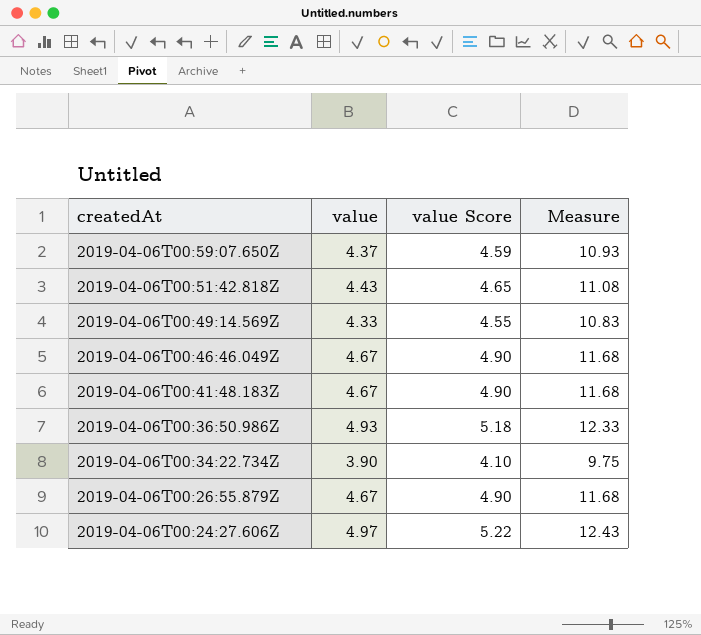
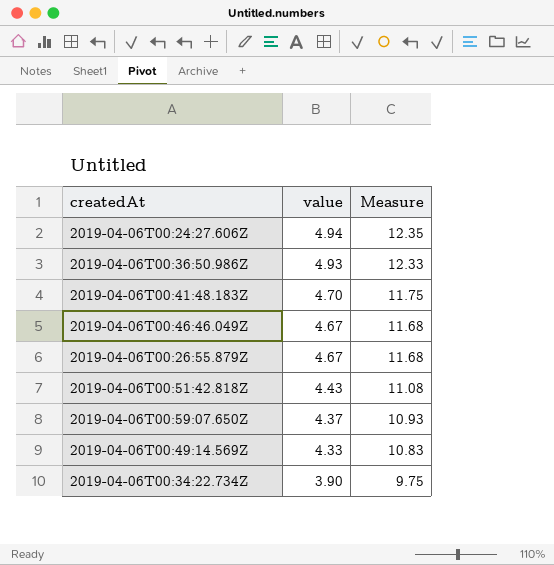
row order: createdAt descending -> value descending
column value Score | formula: [value] * 1.05 -> none
2019-04-06T00:24:27.606Z | value: 4.97 -> 4.94
2019-04-06T00:24:27.606Z | Measure: 12.43 -> 12.35
2019-04-06T00:41:48.183Z | value: 4.67 -> 4.70
2019-04-06T00:41:48.183Z | Measure: 11.68 -> 11.75

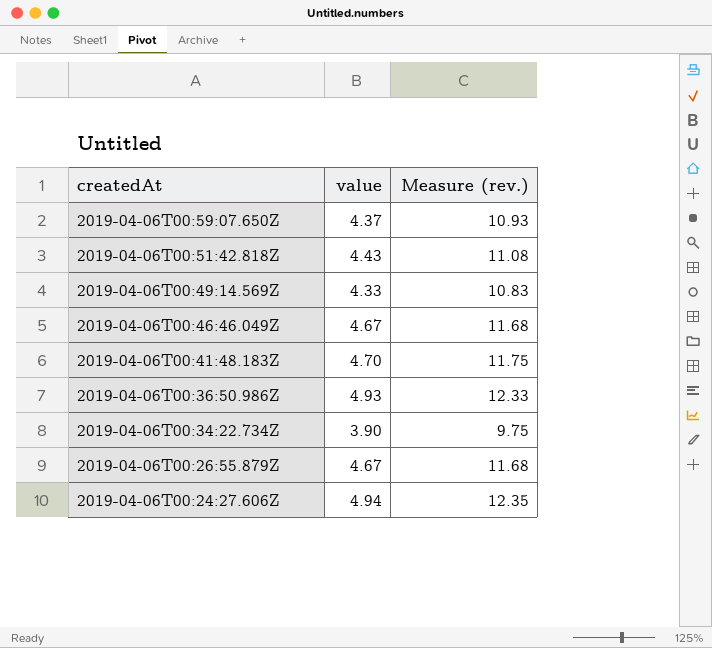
row order: value descending -> createdAt descending
column name: Measure -> Measure (rev.)

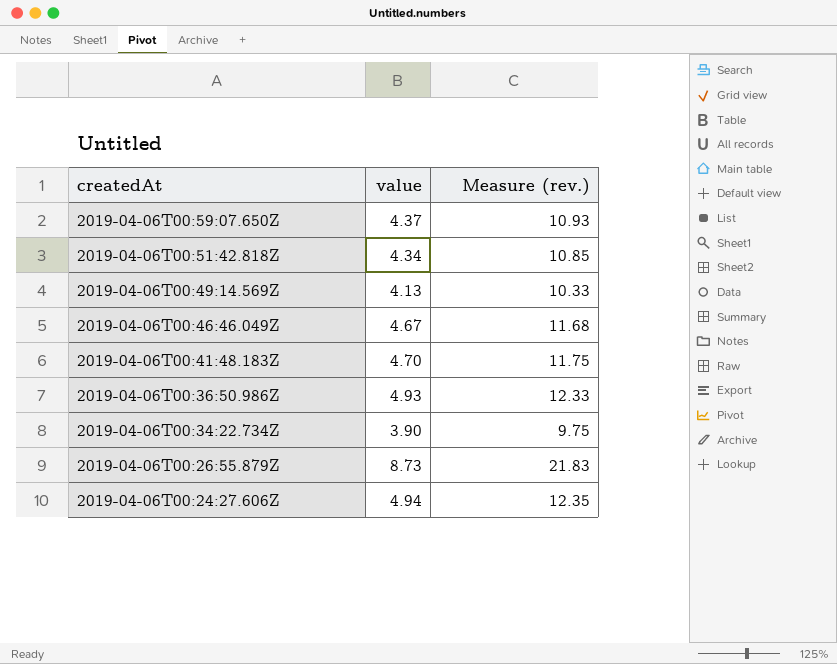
2019-04-06T00:51:42.818Z | value: 4.43 -> 4.34
2019-04-06T00:51:42.818Z | Measure (rev.): 11.08 -> 10.85
2019-04-06T00:49:14.569Z | value: 4.33 -> 4.13
2019-04-06T00:49:14.569Z | Measure (rev.): 10.83 -> 10.33
2019-04-06T00:26:55.879Z | value: 4.67 -> 8.73
2019-04-06T00:26:55.879Z | Measure (rev.): 11.68 -> 21.83

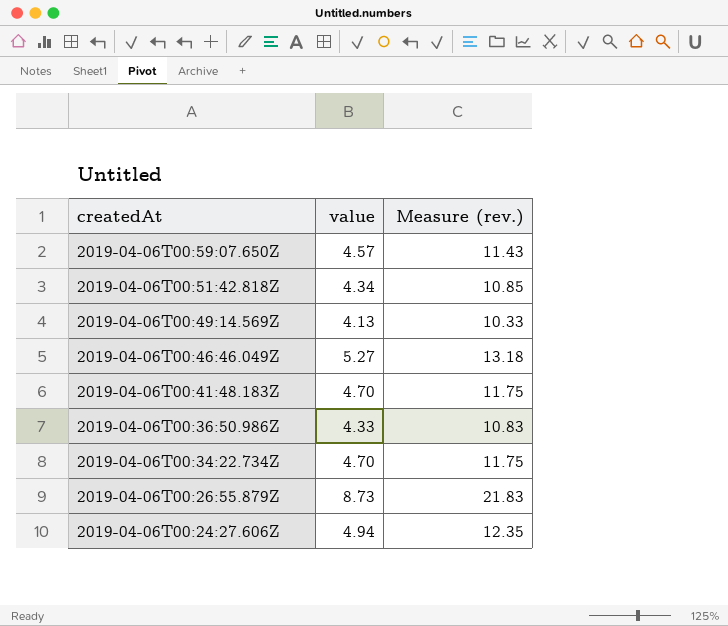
2019-04-06T00:59:07.650Z | value: 4.37 -> 4.57
2019-04-06T00:59:07.650Z | Measure (rev.): 10.93 -> 11.43
2019-04-06T00:46:46.049Z | value: 4.67 -> 5.27
2019-04-06T00:46:46.049Z | Measure (rev.): 11.68 -> 13.18
2019-04-06T00:36:50.986Z | value: 4.93 -> 4.33
2019-04-06T00:36:50.986Z | Measure (rev.): 12.33 -> 10.83
2019-04-06T00:34:22.734Z | value: 3.90 -> 4.70
2019-04-06T00:34:22.734Z | Measure (rev.): 9.75 -> 11.75

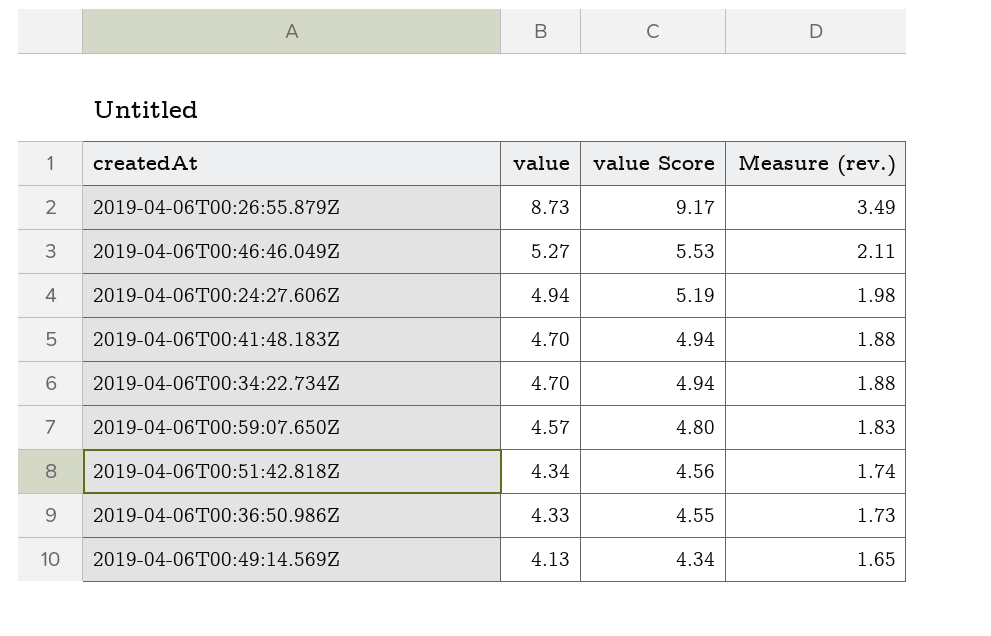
row order: createdAt descending -> value descending
column value Score | formula: none -> [value] * 1.05
column Measure (rev.) | formula: [value] * 2.5 -> [value] * 0.4

